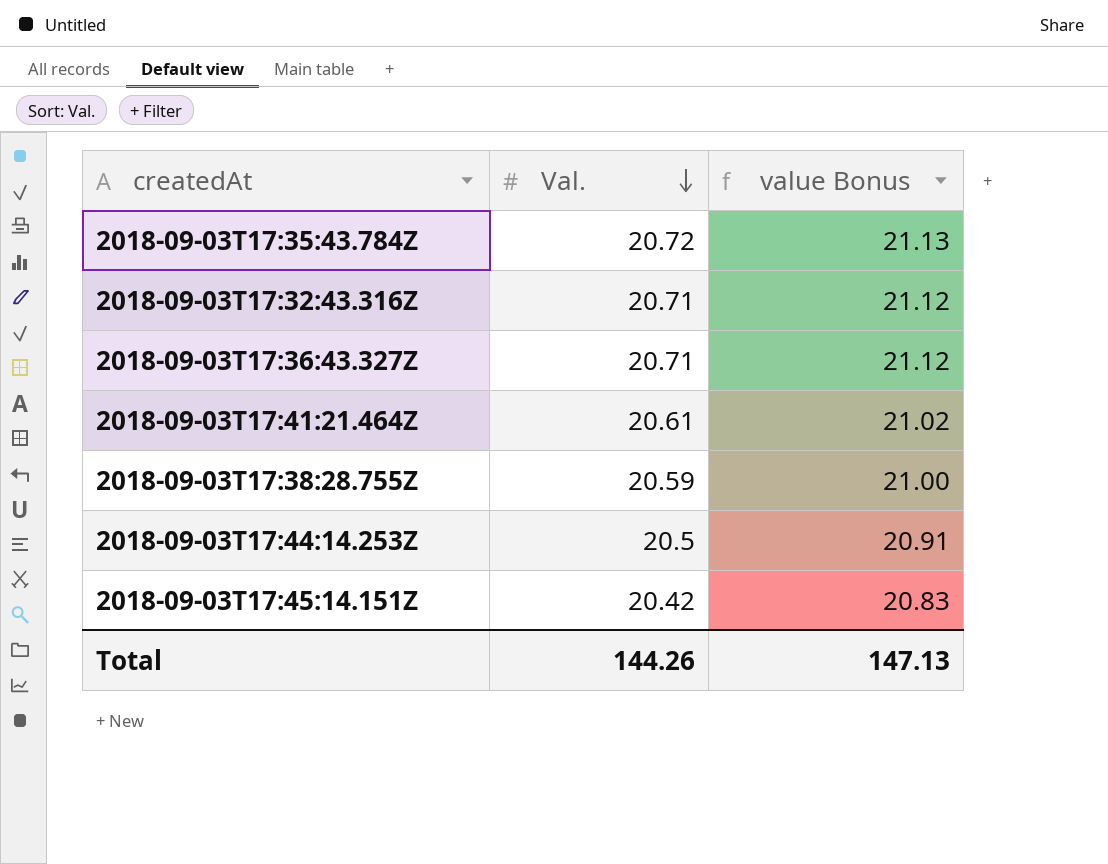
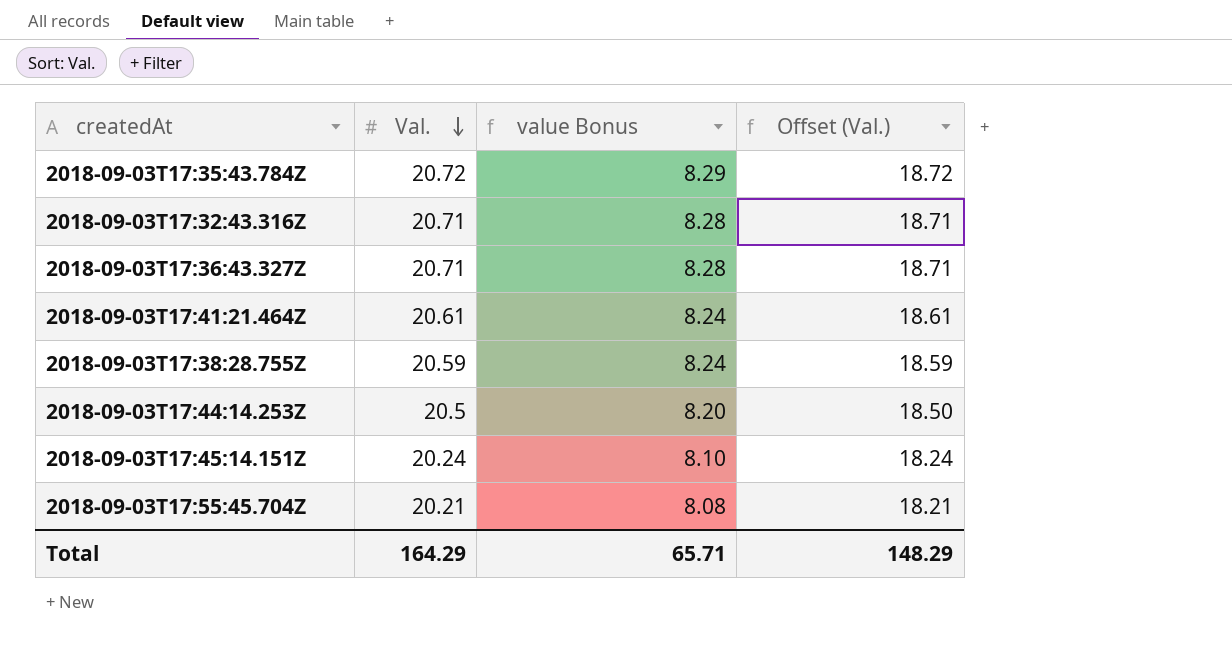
column value Bonus | formula: [Val.] * 1.02 -> [Val.] * 0.4
column Offset (Val.) | formula: none -> [Val.] - 2
2018-09-03T17:45:14.151Z | Val.: 20.42 -> 20.24
row 2018-09-03T17:55:45.704Z: none -> 20.21 | 8.08 | 18.21
Total | Val.: 144.26 -> 164.29
Total | value Bonus: 147.13 -> 65.71

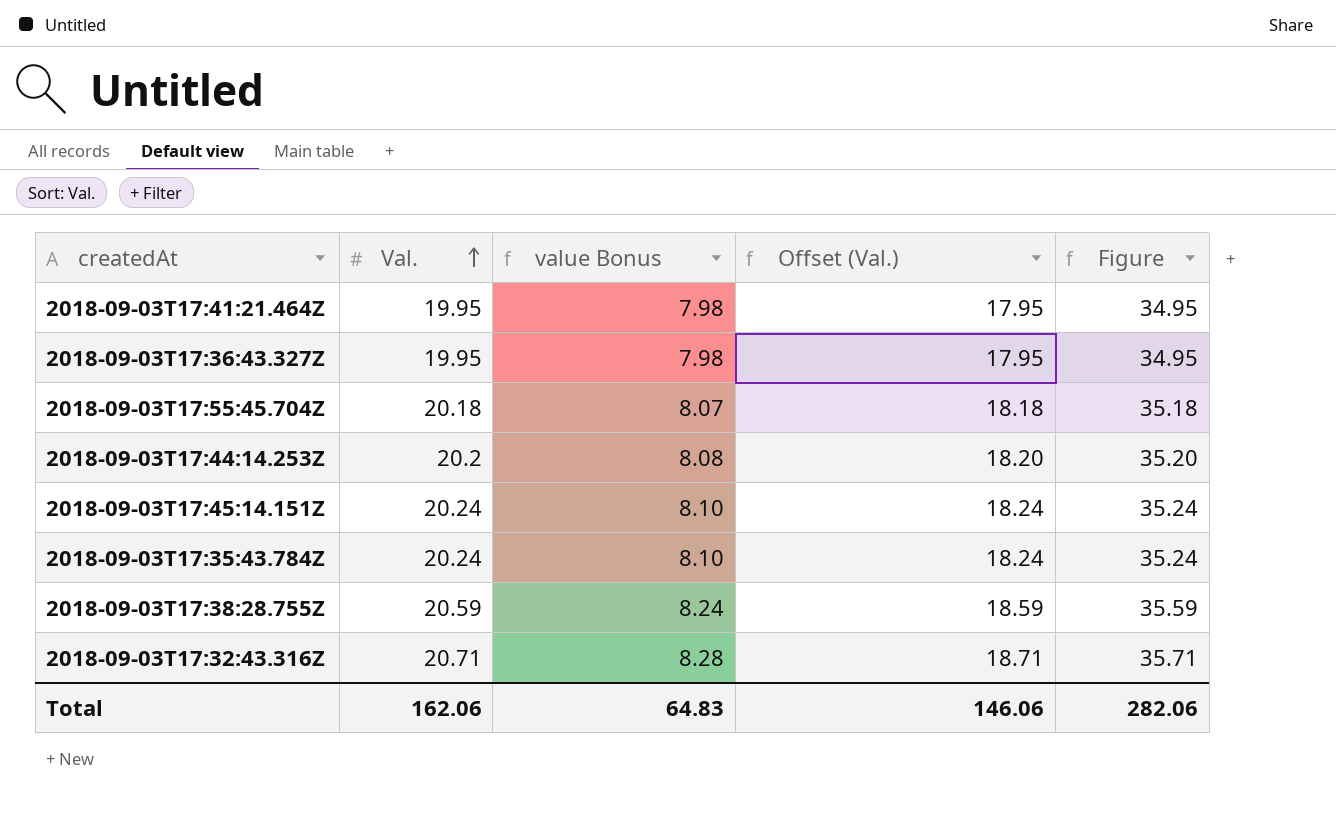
row order: Val. descending -> Val. ascending
column Figure | formula: none -> [Val.] + 15
2018-09-03T17:41:21.464Z | Val.: 20.61 -> 19.95
2018-09-03T17:41:21.464Z | value Bonus: 8.24 -> 7.98
2018-09-03T17:41:21.464Z | Offset (Val.): 18.61 -> 17.95
2018-09-03T17:36:43.327Z | Val.: 20.71 -> 19.95
2018-09-03T17:36:43.327Z | value Bonus: 8.28 -> 7.98
2018-09-03T17:36:43.327Z | Offset (Val.): 18.71 -> 17.95
2018-09-03T17:55:45.704Z | Val.: 20.21 -> 20.18
2018-09-03T17:55:45.704Z | value Bonus: 8.08 -> 8.07
2018-09-03T17:55:45.704Z | Offset (Val.): 18.21 -> 18.18
2018-09-03T17:44:14.253Z | Val.: 20.5 -> 20.2
2018-09-03T17:44:14.253Z | value Bonus: 8.20 -> 8.08
2018-09-03T17:44:14.253Z | Offset (Val.): 18.50 -> 18.20
2018-09-03T17:35:43.784Z | Val.: 20.72 -> 20.24
2018-09-03T17:35:43.784Z | value Bonus: 8.29 -> 8.10
2018-09-03T17:35:43.784Z | Offset (Val.): 18.72 -> 18.24
Total | Val.: 164.29 -> 162.06
Total | value Bonus: 65.71 -> 64.83
Total | Offset (Val.): 148.29 -> 146.06

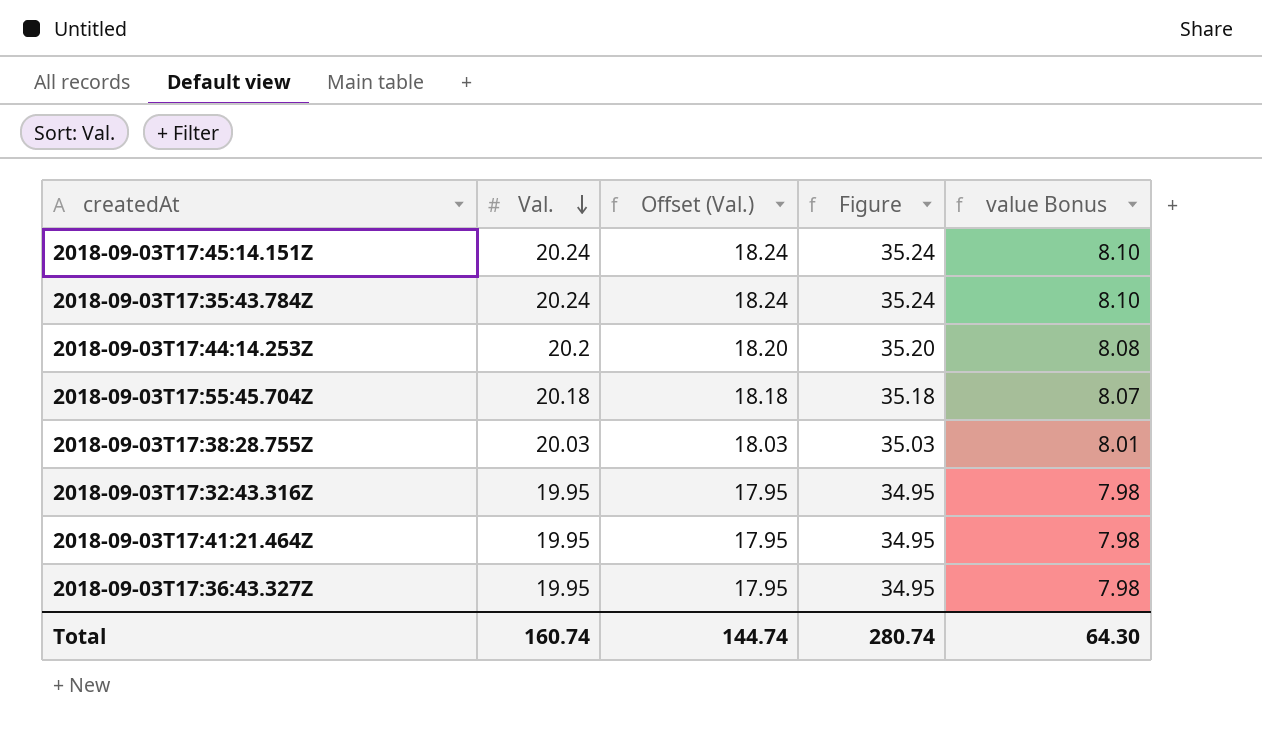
row order: Val. ascending -> Val. descending
column value Bonus | position: 3 -> 5
2018-09-03T17:38:28.755Z | Val.: 20.59 -> 20.03
2018-09-03T17:38:28.755Z | Offset (Val.): 18.59 -> 18.03
2018-09-03T17:38:28.755Z | Figure: 35.59 -> 35.03
2018-09-03T17:38:28.755Z | value Bonus: 8.24 -> 8.01
2018-09-03T17:32:43.316Z | Val.: 20.71 -> 19.95
2018-09-03T17:32:43.316Z | Offset (Val.): 18.71 -> 17.95
2018-09-03T17:32:43.316Z | Figure: 35.71 -> 34.95
2018-09-03T17:32:43.316Z | value Bonus: 8.28 -> 7.98
Total | Val.: 162.06 -> 160.74
Total | Offset (Val.): 146.06 -> 144.74
Total | Figure: 282.06 -> 280.74
Total | value Bonus: 64.83 -> 64.30

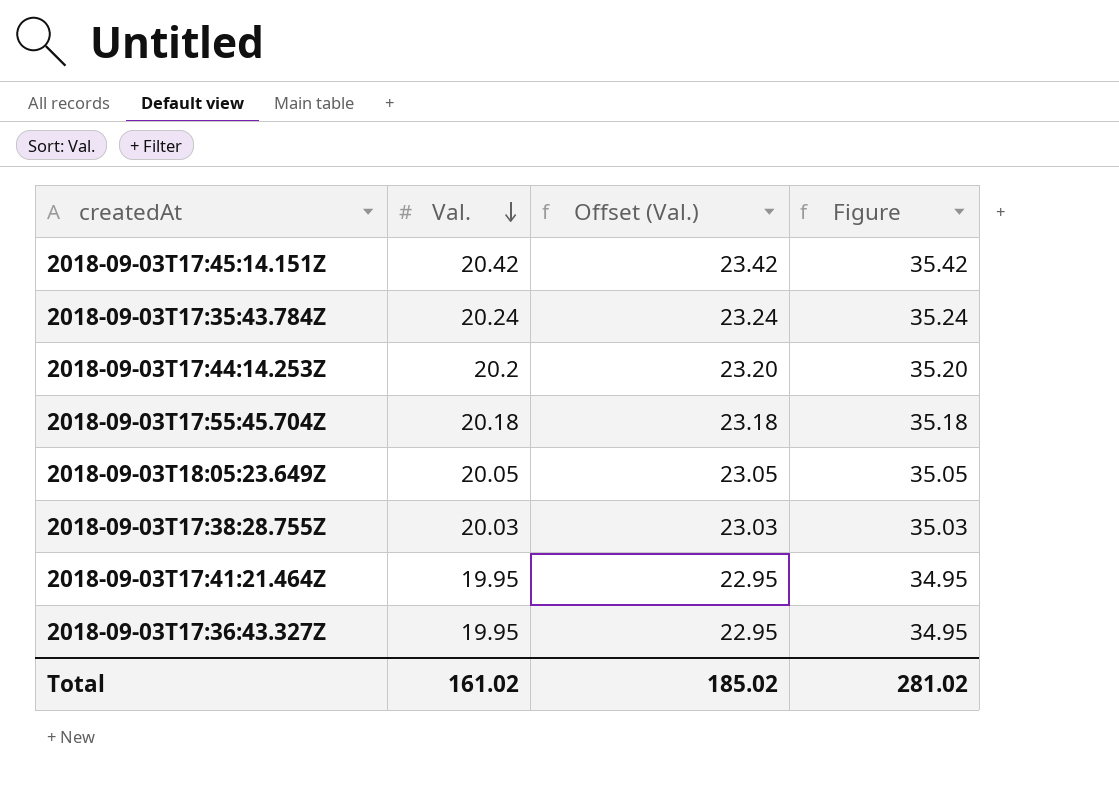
column value Bonus | formula: [Val.] * 0.4 -> none
column Offset (Val.) | formula: [Val.] - 2 -> [Val.] + 3
row 2018-09-03T17:32:43.316Z: 19.95 | 17.95 | 34.95 | 7.98 -> none
2018-09-03T17:45:14.151Z | Val.: 20.24 -> 20.42
2018-09-03T17:45:14.151Z | Figure: 35.24 -> 35.42
row 2018-09-03T18:05:23.649Z: none -> 20.05 | 23.05 | 35.05
Total | Val.: 160.74 -> 161.02
Total | Offset (Val.): 144.74 -> 185.02
Total | Figure: 280.74 -> 281.02

